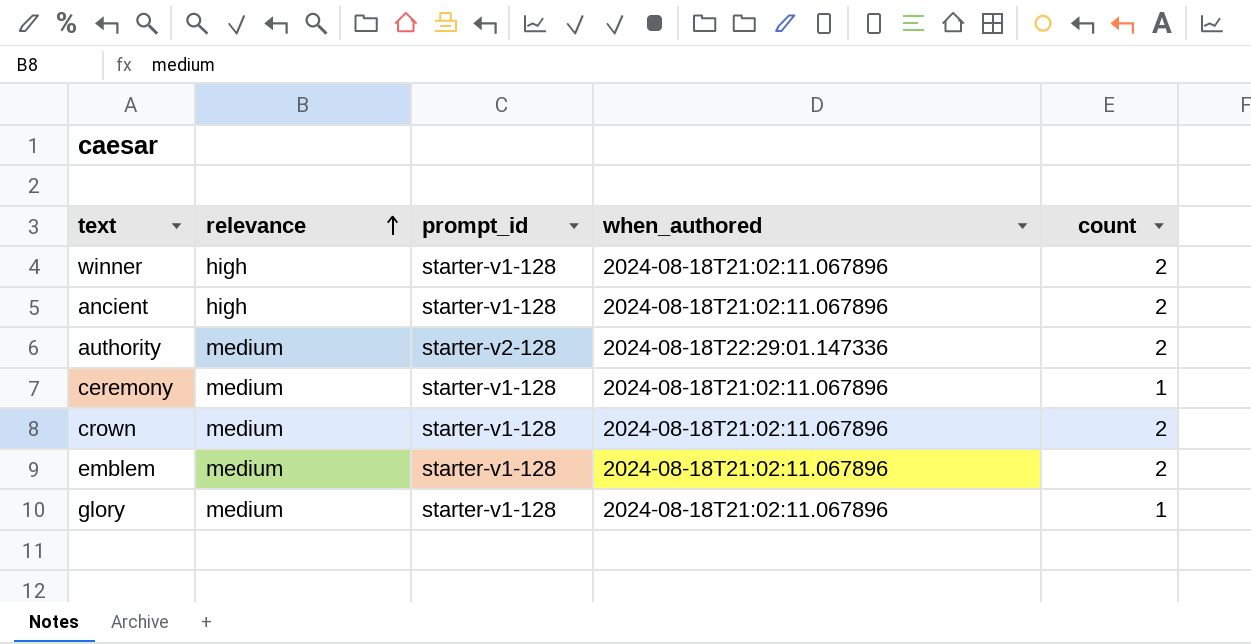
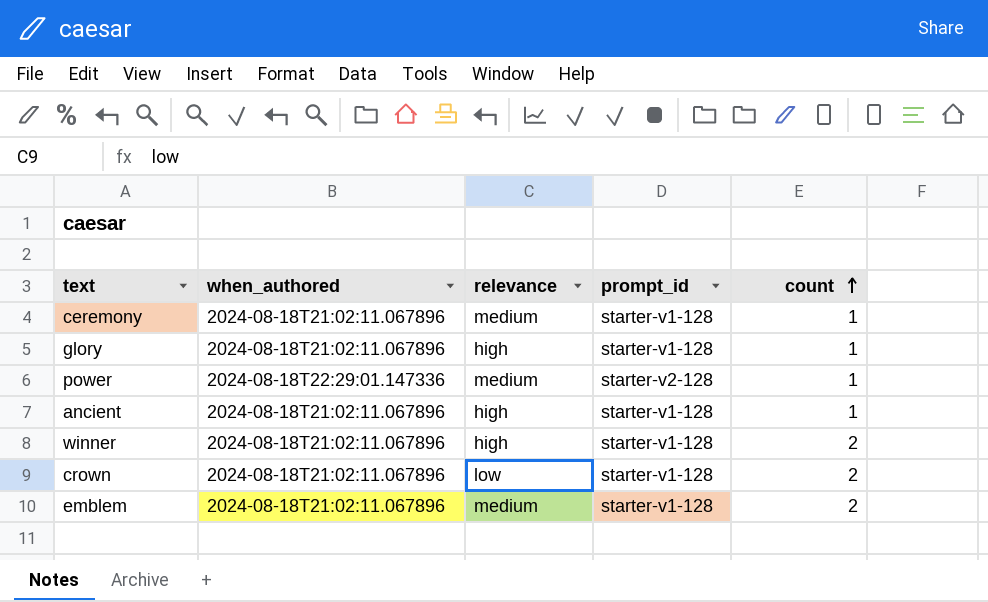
row order: relevance ascending -> count ascending
column when_authored | position: 4 -> 2
row authority: medium | starter-v2-128 | 2024-08-18T22:29:01.147336 | 2 -> none
glory | relevance: medium -> high
row power: none -> 2024-08-18T22:29:01.147336 | medium | starter-v2-128 | 1
ancient | count: 2 -> 1
crown | relevance: medium -> low

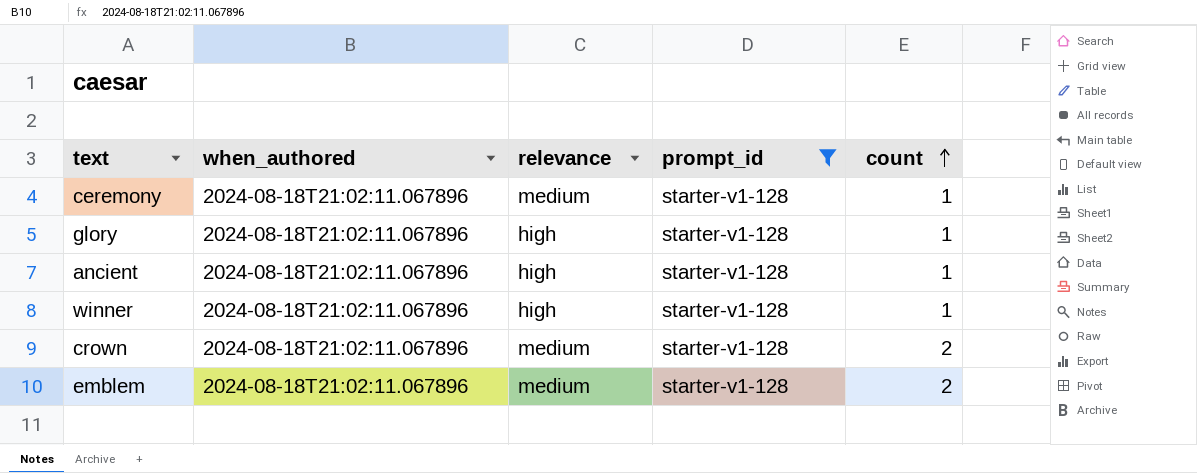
filter: none -> prompt_id = starter-v1-128
winner | count: 2 -> 1
crown | relevance: low -> medium

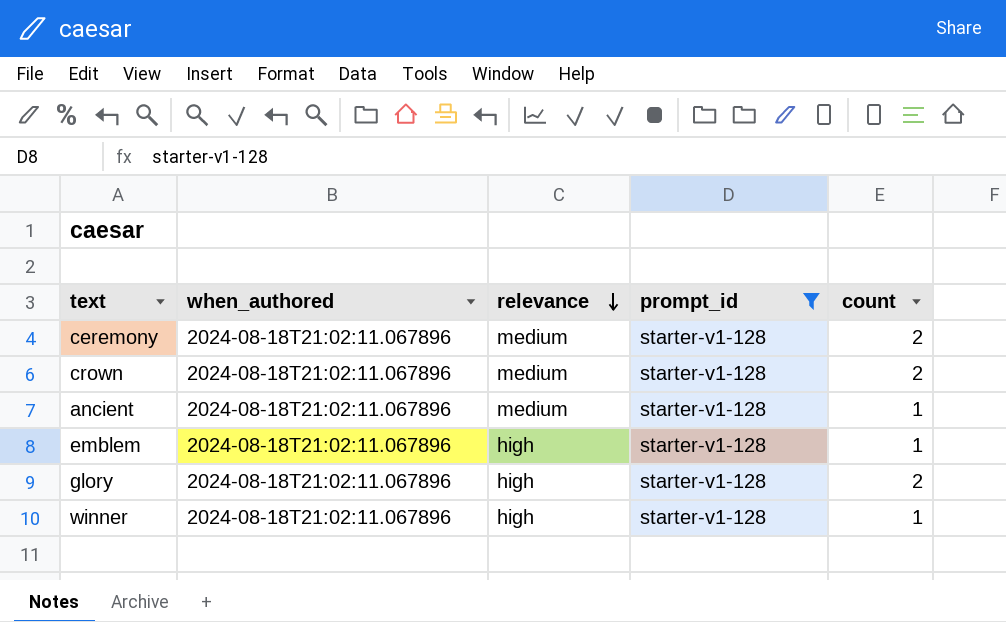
row order: count ascending -> relevance descending
ceremony | count: 1 -> 2
ancient | relevance: high -> medium
emblem | relevance: medium -> high
emblem | count: 2 -> 1
glory | count: 1 -> 2

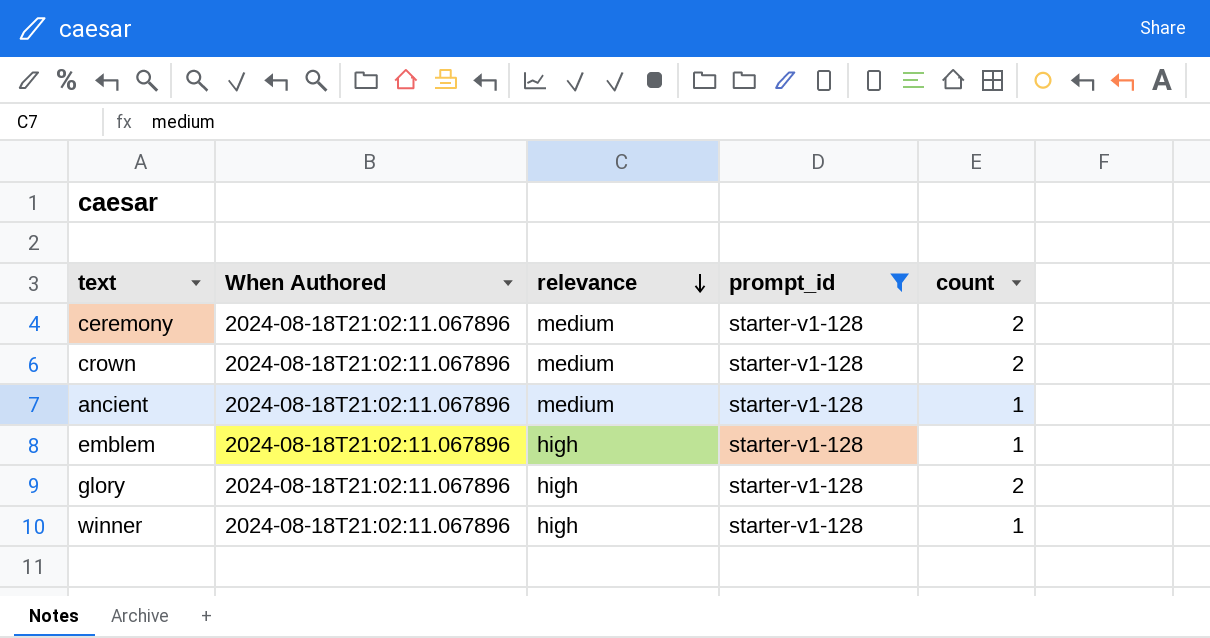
column name: when_authored -> When Authored

